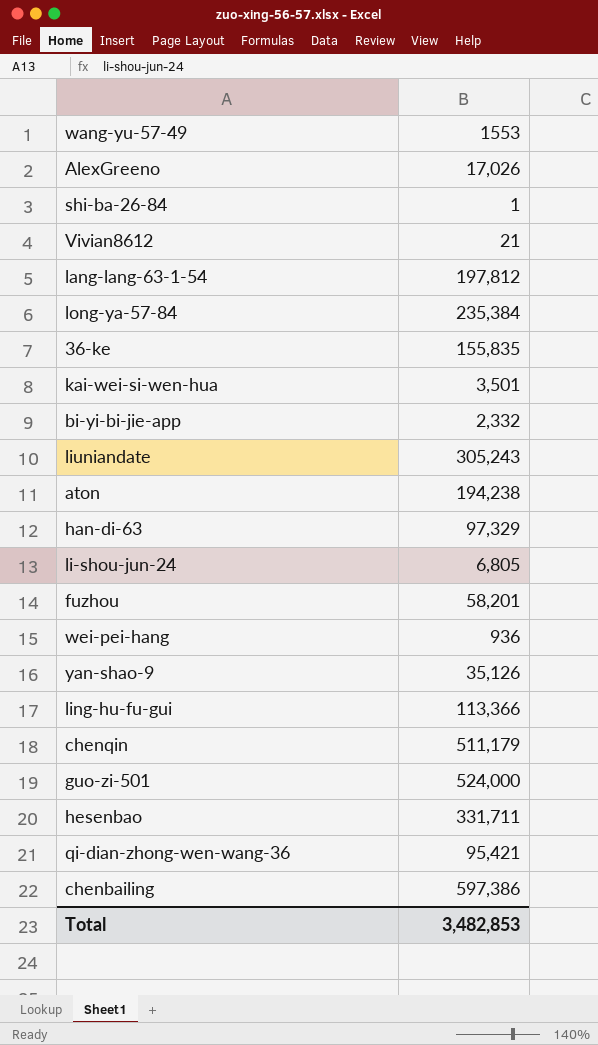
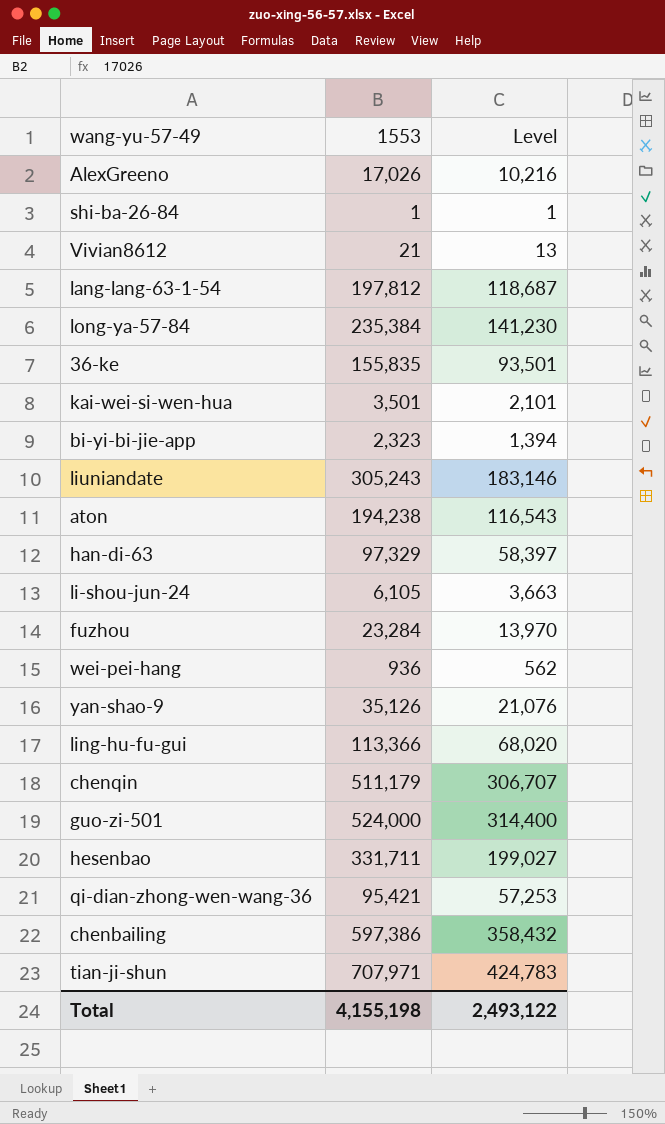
column Level | formula: none -> [1553] * 0.6
bi-yi-bi-jie-app | 1553: 2,332 -> 2,323
li-shou-jun-24 | 1553: 6,805 -> 6,105
fuzhou | 1553: 58,201 -> 23,284
row tian-ji-shun: none -> 707,971 | 424,783
Total | 1553: 3,482,853 -> 4,155,198

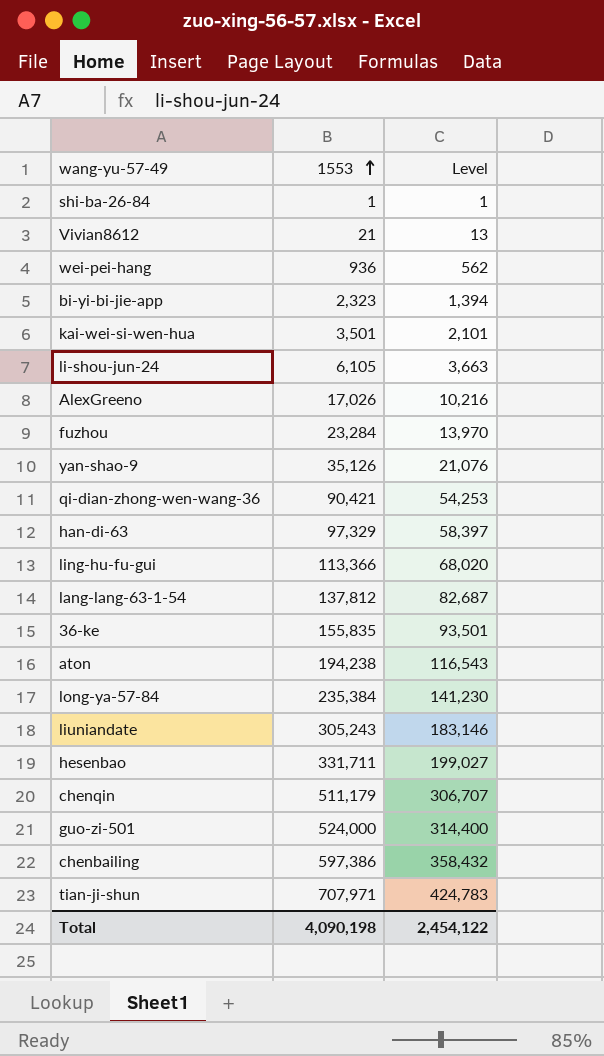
row order: none -> 1553 ascending
qi-dian-zhong-wen-wang-36 | 1553: 95,421 -> 90,421
qi-dian-zhong-wen-wang-36 | Level: 57,253 -> 54,253
lang-lang-63-1-54 | 1553: 197,812 -> 137,812
lang-lang-63-1-54 | Level: 118,687 -> 82,687
Total | 1553: 4,155,198 -> 4,090,198
Total | Level: 2,493,122 -> 2,454,122

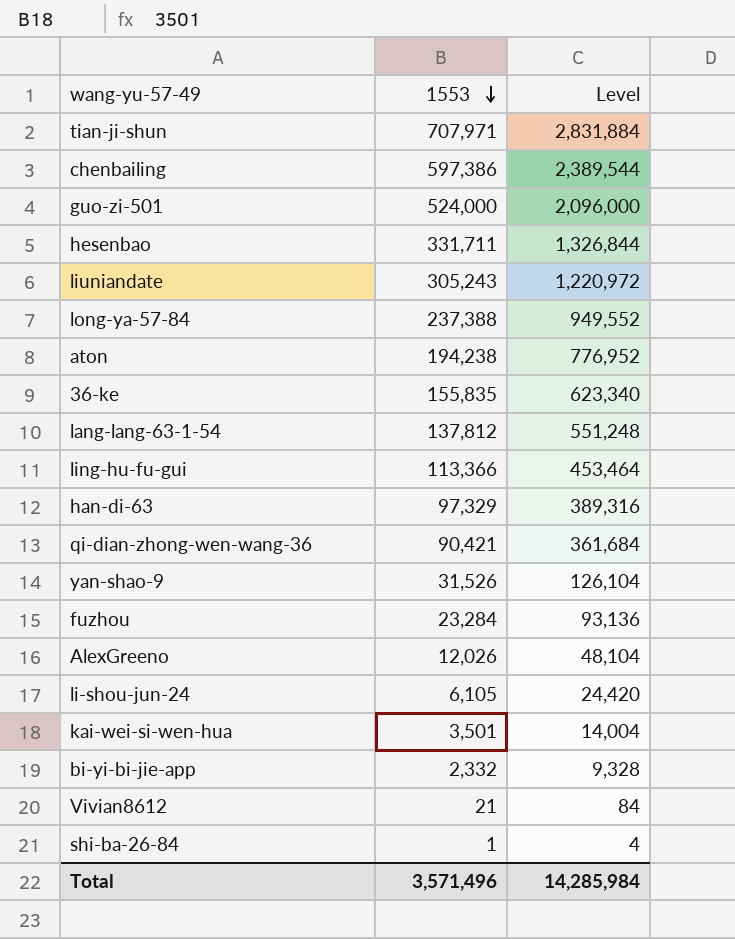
row order: 1553 ascending -> 1553 descending
column Level | formula: [1553] * 0.6 -> [1553] * 4
row wei-pei-hang: 936 | 562 -> none
row chenqin: 511,179 | 306,707 -> none
long-ya-57-84 | 1553: 235,384 -> 237,388
yan-shao-9 | 1553: 35,126 -> 31,526
AlexGreeno | 1553: 17,026 -> 12,026
bi-yi-bi-jie-app | 1553: 2,323 -> 2,332
Total | 1553: 4,090,198 -> 3,571,496
Total | Level: 2,454,122 -> 14,285,984

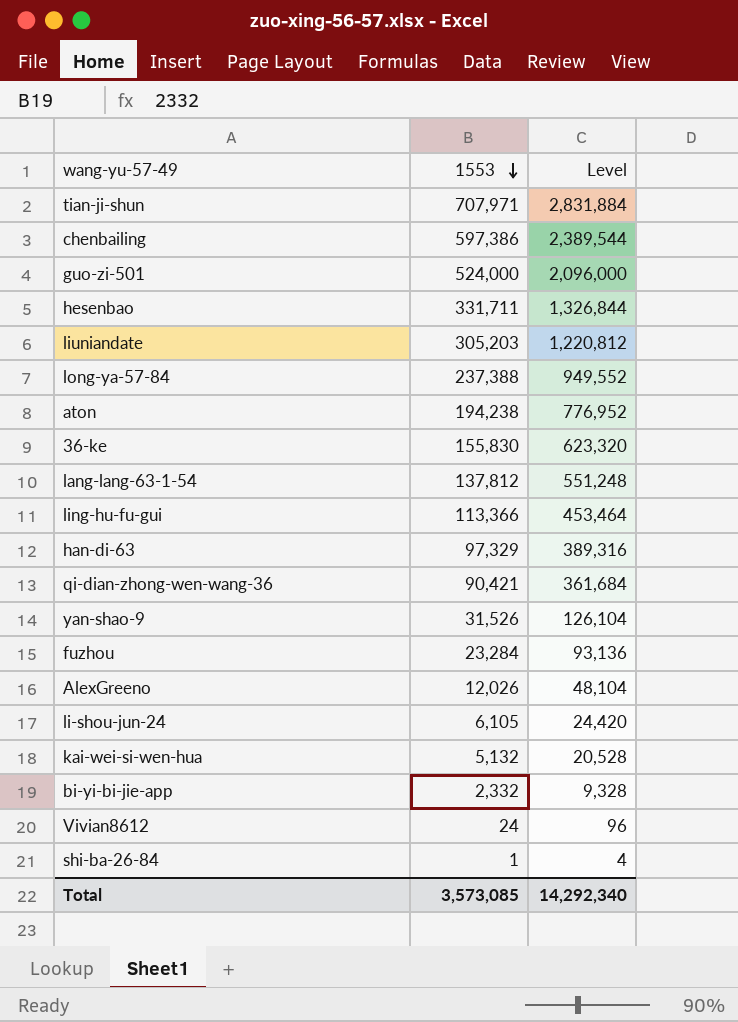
liuniandate | 1553: 305,243 -> 305,203
liuniandate | Level: 1,220,972 -> 1,220,812
36-ke | 1553: 155,835 -> 155,830
36-ke | Level: 623,340 -> 623,320
kai-wei-si-wen-hua | 1553: 3,501 -> 5,132
kai-wei-si-wen-hua | Level: 14,004 -> 20,528
Vivian8612 | 1553: 21 -> 24
Vivian8612 | Level: 84 -> 96
Total | 1553: 3,571,496 -> 3,573,085
Total | Level: 14,285,984 -> 14,292,340

